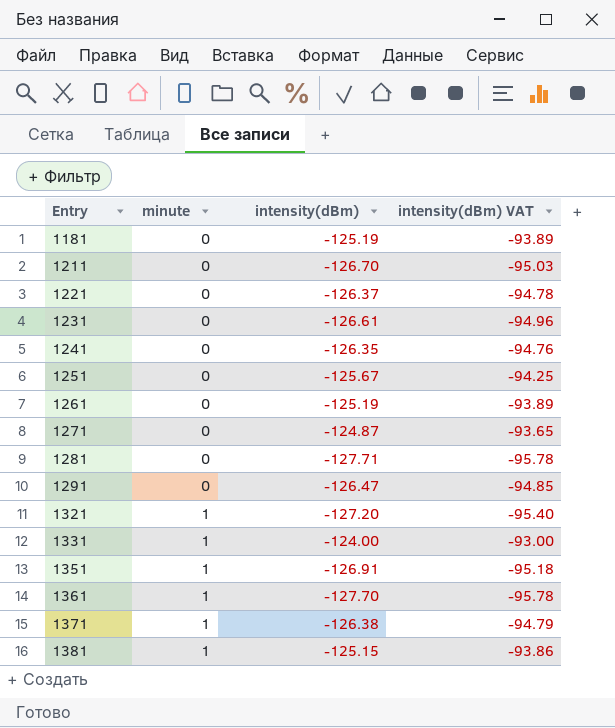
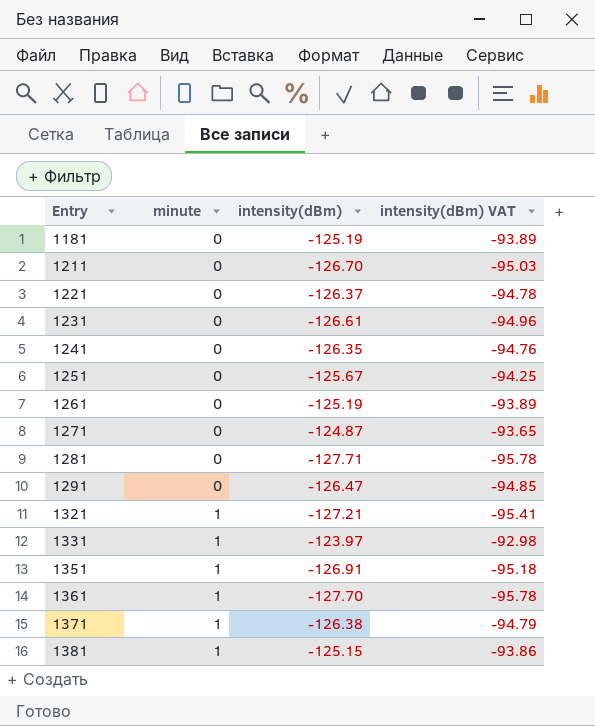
1321 | intensity(dBm): -127.20 -> -127.21
1321 | intensity(dBm) VAT: -95.40 -> -95.41
1331 | intensity(dBm): -124.00 -> -123.97
1331 | intensity(dBm) VAT: -93.00 -> -92.98

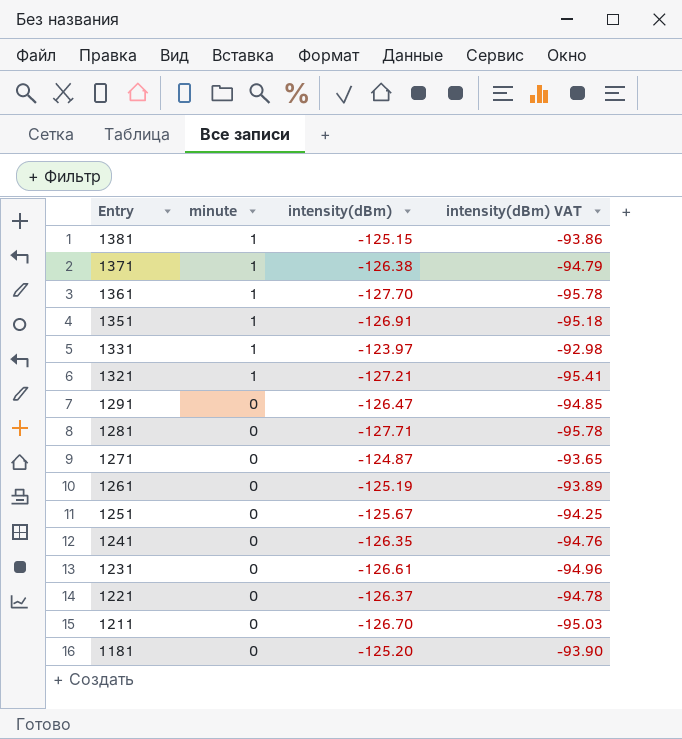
row order: Entry ascending -> Entry descending
1181 | intensity(dBm): -125.19 -> -125.20
1181 | intensity(dBm) VAT: -93.89 -> -93.90

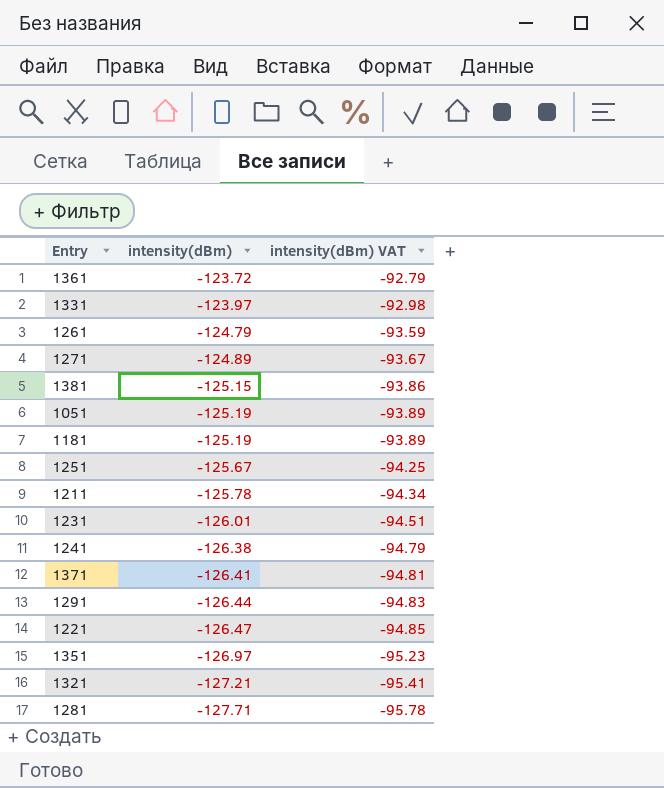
row order: Entry descending -> intensity(dBm) descending
column minute | position: 2 -> none
1361 | intensity(dBm): -127.70 -> -123.72
1361 | intensity(dBm) VAT: -95.78 -> -92.79
1261 | intensity(dBm): -125.19 -> -124.79
1261 | intensity(dBm) VAT: -93.89 -> -93.59
1271 | intensity(dBm): -124.87 -> -124.89
1271 | intensity(dBm) VAT: -93.65 -> -93.67
row 1051: none -> -125.19 | -93.89
1181 | intensity(dBm): -125.20 -> -125.19
1181 | intensity(dBm) VAT: -93.90 -> -93.89
1211 | intensity(dBm): -126.70 -> -125.78
1211 | intensity(dBm) VAT: -95.03 -> -94.34
1231 | intensity(dBm): -126.61 -> -126.01
1231 | intensity(dBm) VAT: -94.96 -> -94.51
1241 | intensity(dBm): -126.35 -> -126.38
1241 | intensity(dBm) VAT: -94.76 -> -94.79
1371 | intensity(dBm): -126.38 -> -126.41
1371 | intensity(dBm) VAT: -94.79 -> -94.81
1291 | intensity(dBm): -126.47 -> -126.44
1291 | intensity(dBm) VAT: -94.85 -> -94.83
1221 | intensity(dBm): -126.37 -> -126.47
1221 | intensity(dBm) VAT: -94.78 -> -94.85
1351 | intensity(dBm): -126.91 -> -126.97
1351 | intensity(dBm) VAT: -95.18 -> -95.23

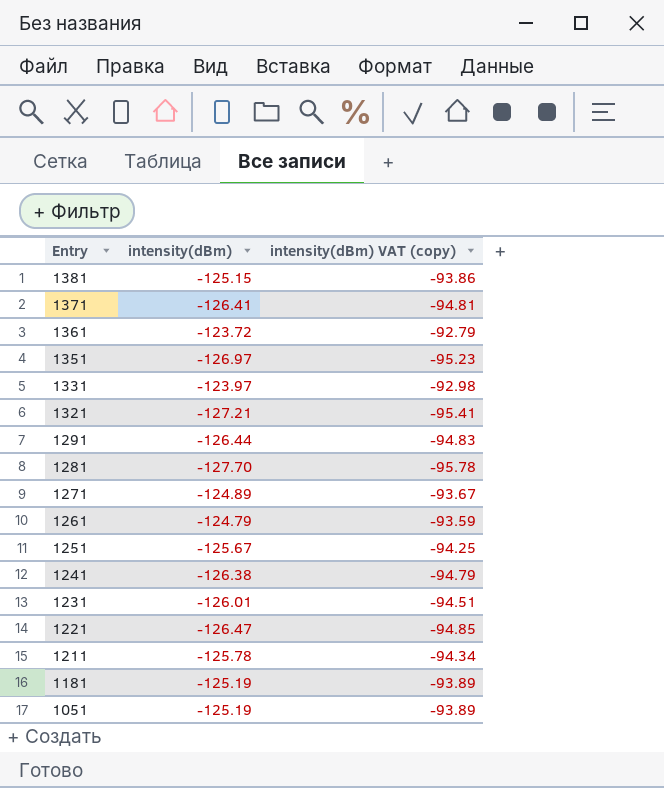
row order: intensity(dBm) descending -> Entry descending
column name: intensity(dBm) VAT -> intensity(dBm) VAT (copy)
1281 | intensity(dBm): -127.71 -> -127.70

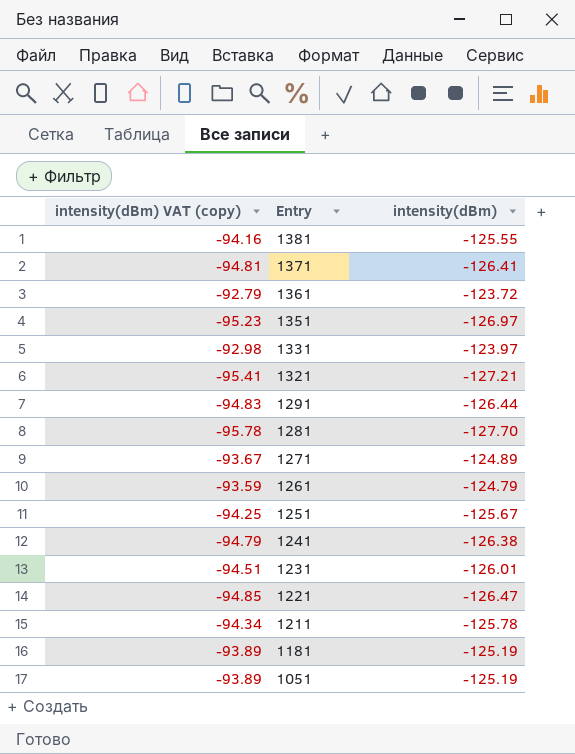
column intensity(dBm) VAT (copy) | position: 3 -> 1
1381 | intensity(dBm) VAT (copy): -93.86 -> -94.16
1381 | intensity(dBm): -125.15 -> -125.55

